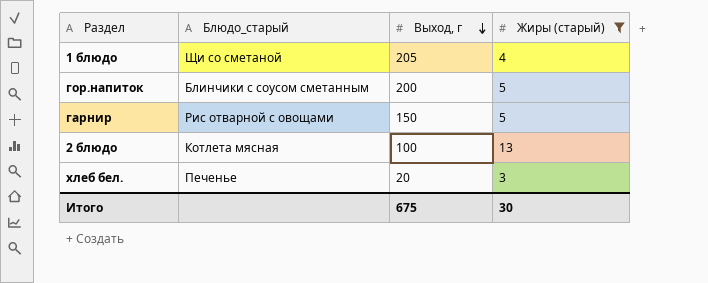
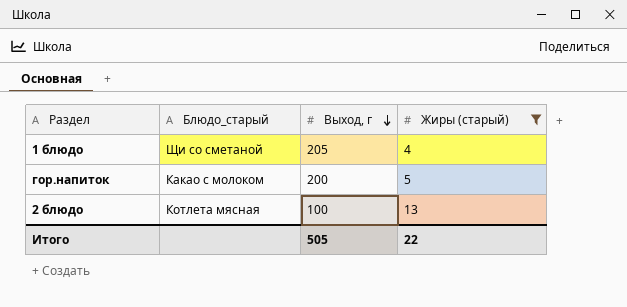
row гарнир: Рис отварной с овощами | 150 | 5 -> none
row хлеб бел.: Печенье | 20 | 3 -> none
гор.напиток | Блюдо_старый: Блинчики с соусом сметанным -> Какао с молоком
Итого | Выход, г: 675 -> 505
Итого | Жиры (старый): 30 -> 22

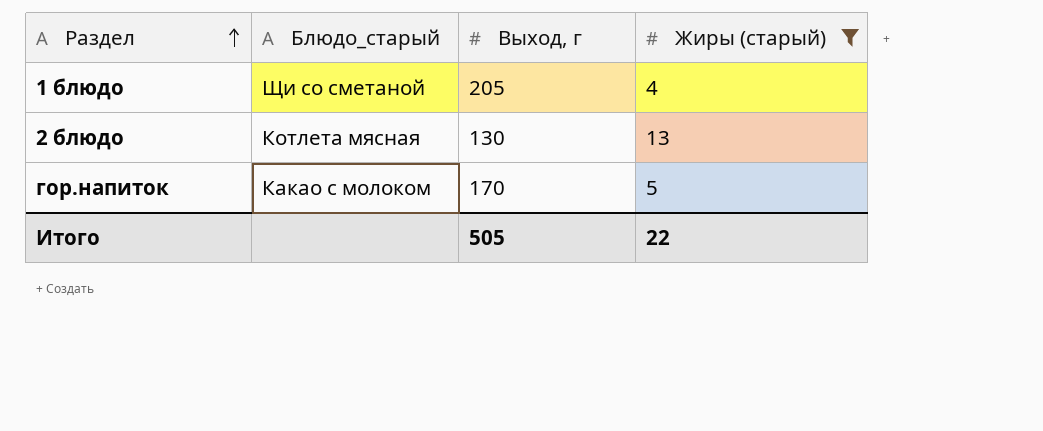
row order: Выход, г descending -> Раздел ascending
2 блюдо | Выход, г: 100 -> 130
гор.напиток | Выход, г: 200 -> 170

